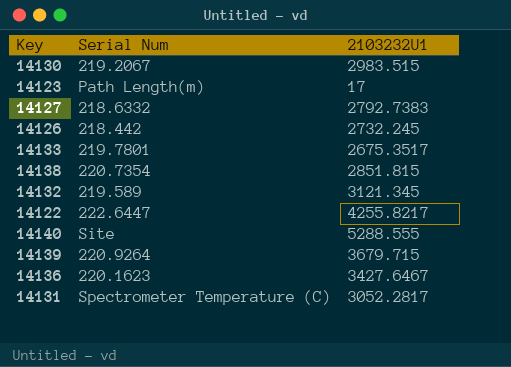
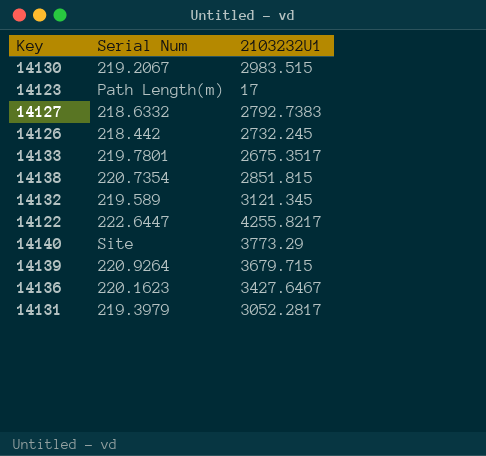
14140 | 2103232U1: 5288.555 -> 3773.29
14131 | Serial Num: Spectrometer Temperature (C) -> 219.3979

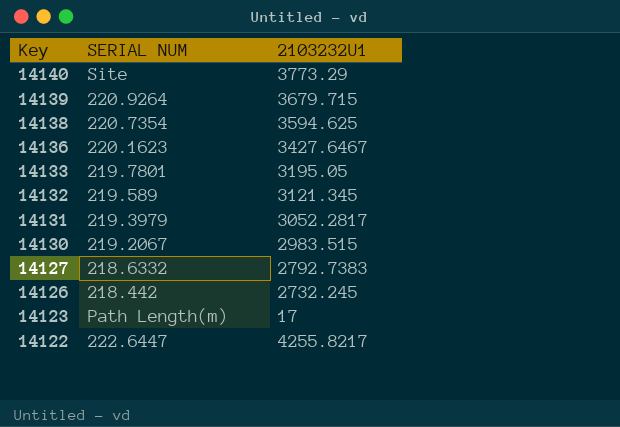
row order: none -> Key descending
column name: Serial Num -> SERIAL NUM
14138 | 2103232U1: 2851.815 -> 3594.625
14133 | 2103232U1: 2675.3517 -> 3195.05

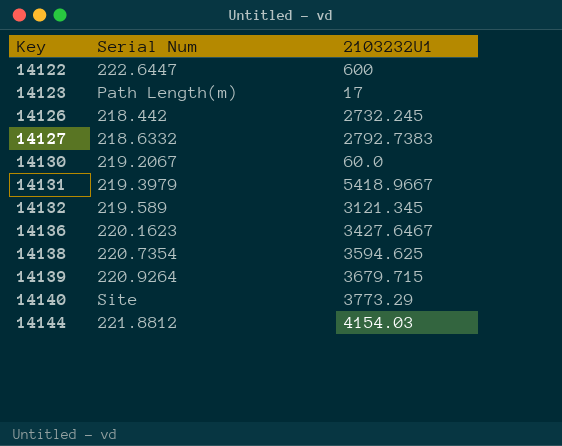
row order: Key descending -> Key ascending
column name: SERIAL NUM -> Serial Num
row 14133: 219.7801 | 3195.05 -> none
14122 | 2103232U1: 4255.8217 -> 600
14130 | 2103232U1: 2983.515 -> 60.0
14131 | 2103232U1: 3052.2817 -> 5418.9667
row 14144: none -> 221.8812 | 4154.03

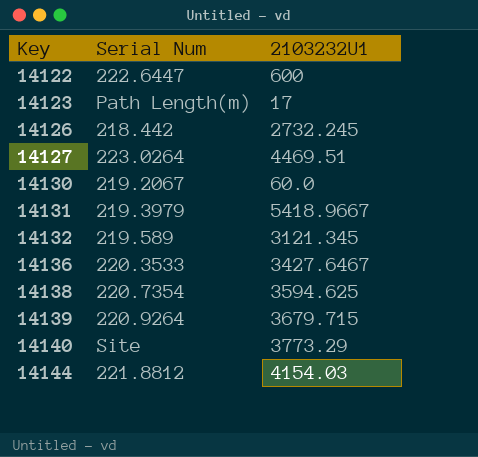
14127 | Serial Num: 218.6332 -> 223.0264
14127 | 2103232U1: 2792.7383 -> 4469.51
14136 | Serial Num: 220.1623 -> 220.3533

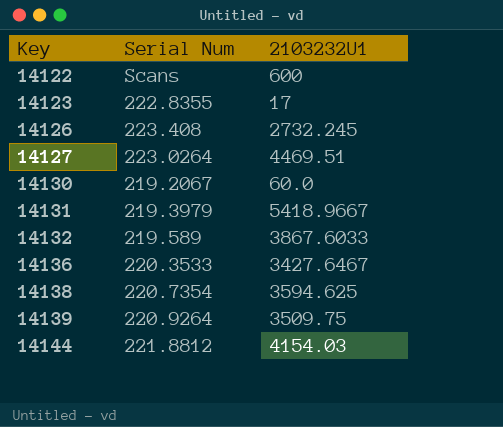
row 14140: Site | 3773.29 -> none
14122 | Serial Num: 222.6447 -> Scans
14123 | Serial Num: Path Length(m) -> 222.8355
14126 | Serial Num: 218.442 -> 223.408
14132 | 2103232U1: 3121.345 -> 3867.6033
14139 | 2103232U1: 3679.715 -> 3509.75

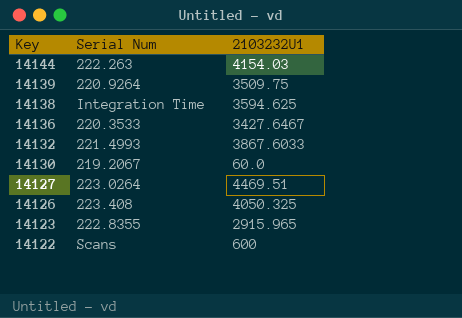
row order: Key ascending -> Key descending
row 14131: 219.3979 | 5418.9667 -> none
14144 | Serial Num: 221.8812 -> 222.263
14138 | Serial Num: 220.7354 -> Integration Time
14132 | Serial Num: 219.589 -> 221.4993
14126 | 2103232U1: 2732.245 -> 4050.325
14123 | 2103232U1: 17 -> 2915.965

